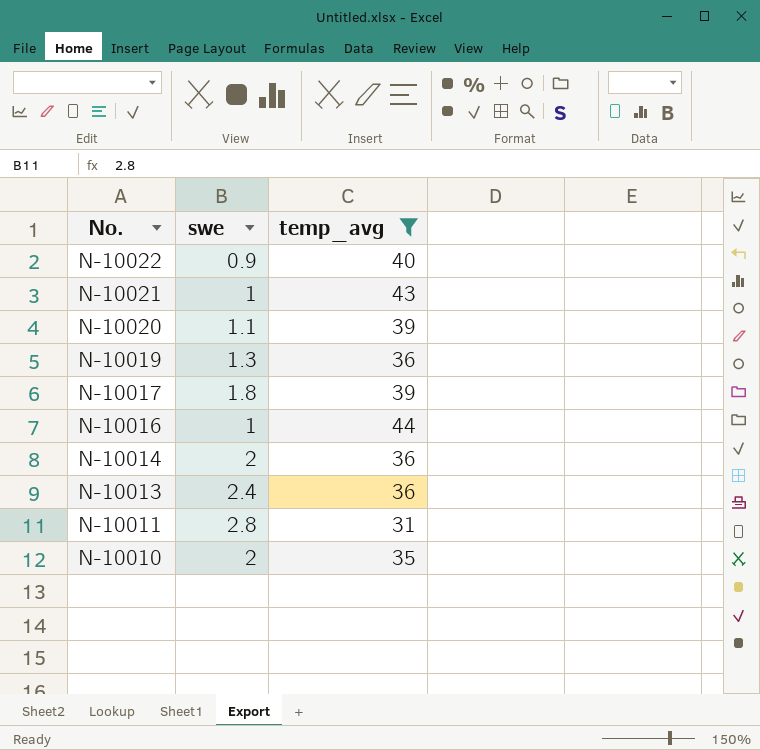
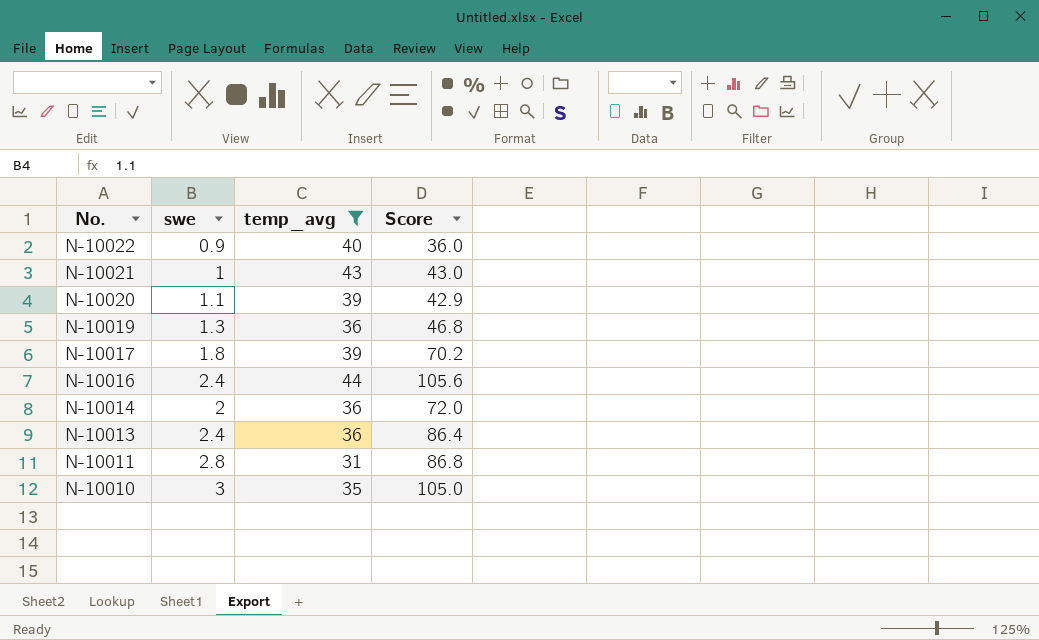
column Score | formula: none -> [swe] * [temp_avg]
N-10016 | swe: 1 -> 2.4
N-10010 | swe: 2 -> 3

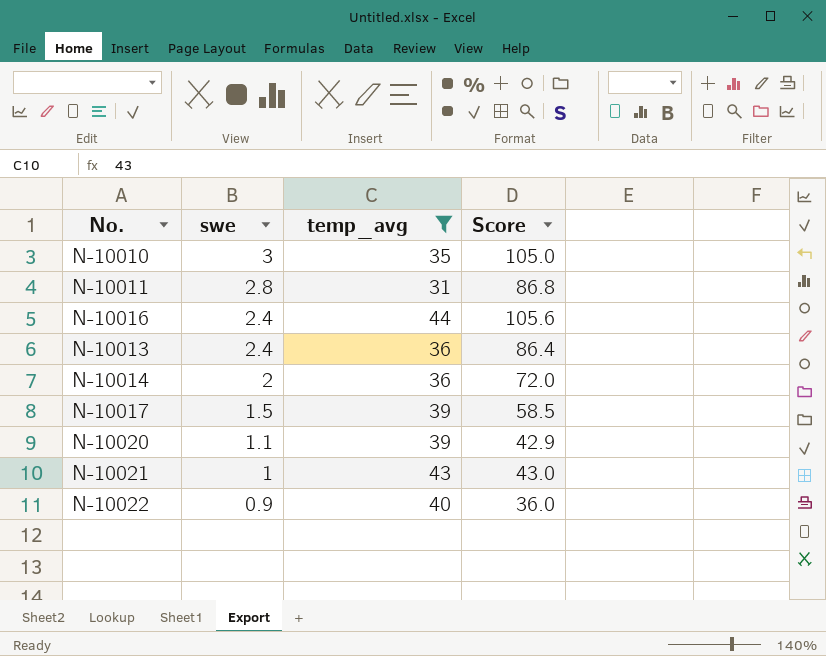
row order: No. descending -> swe descending
row N-10019: 1.3 | 36 | 46.8 -> none
N-10017 | swe: 1.8 -> 1.5
N-10017 | Score: 70.2 -> 58.5

